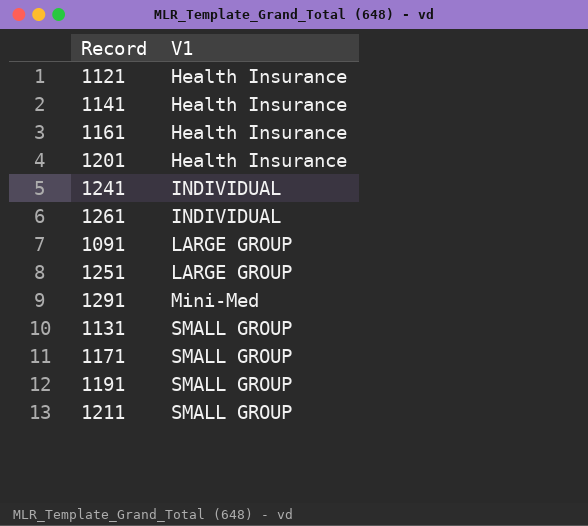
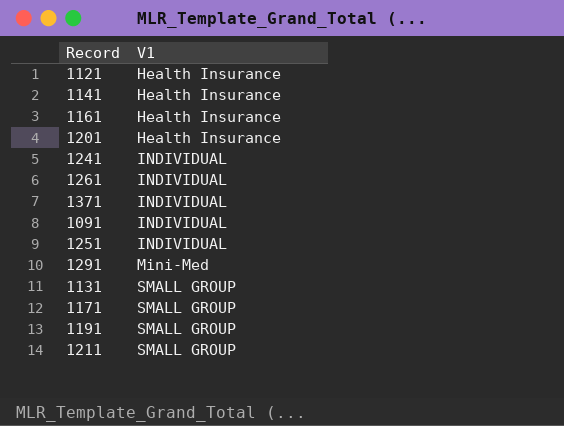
row 1371: none -> INDIVIDUAL
1091 | V1: LARGE GROUP -> INDIVIDUAL
1251 | V1: LARGE GROUP -> INDIVIDUAL

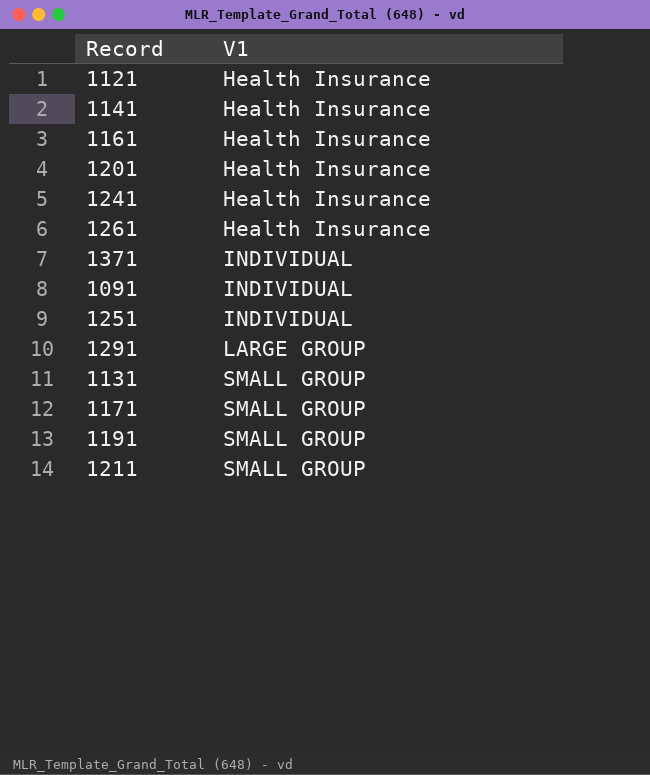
1241 | V1: INDIVIDUAL -> Health Insurance
1261 | V1: INDIVIDUAL -> Health Insurance
1291 | V1: Mini-Med -> LARGE GROUP

